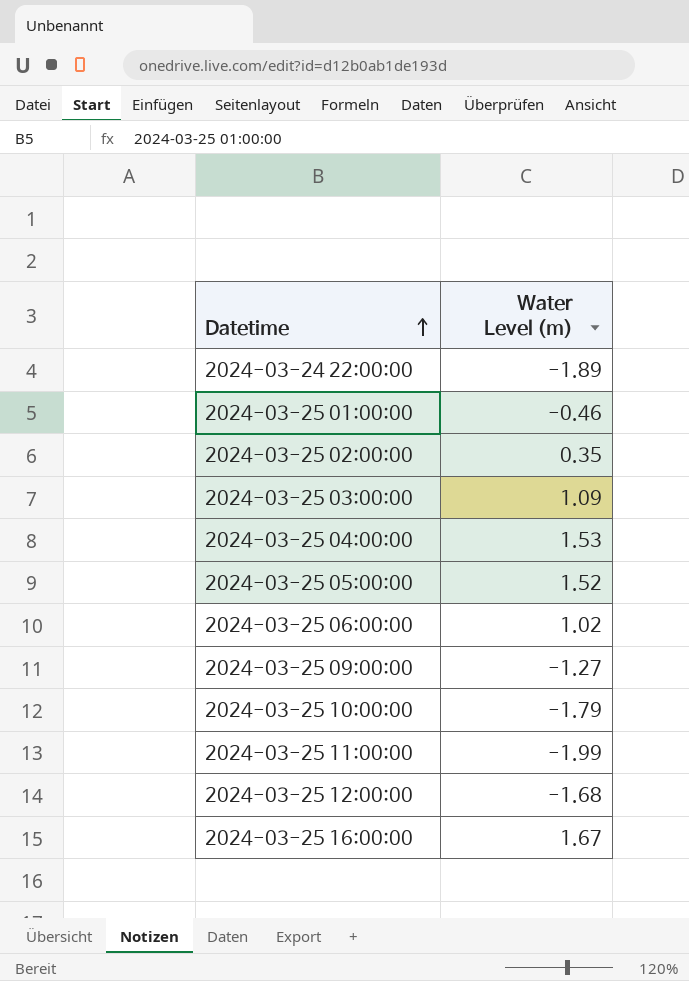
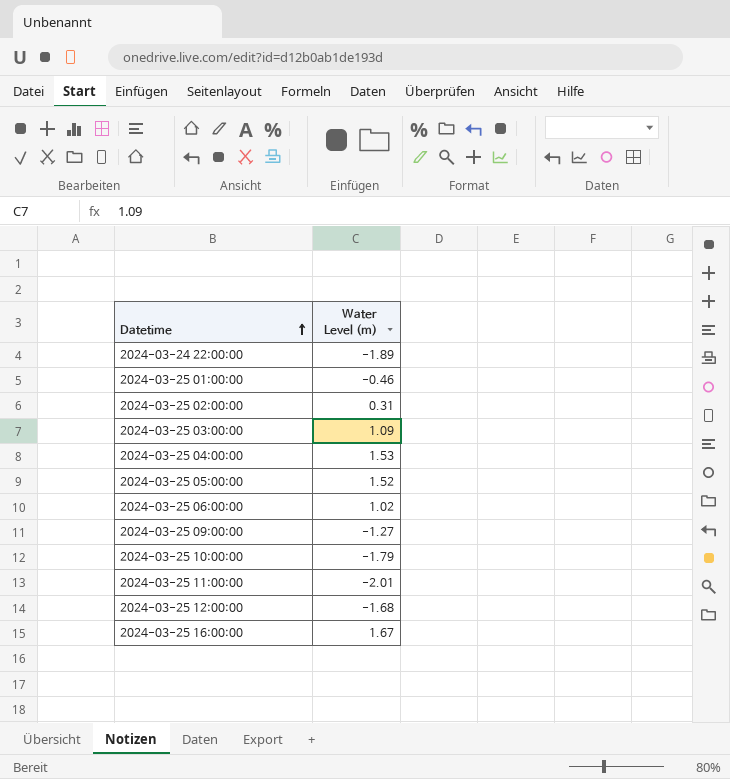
2024-03-25 02:00:00 | Water Level (m): 0.35 -> 0.31
2024-03-25 11:00:00 | Water Level (m): -1.99 -> -2.01

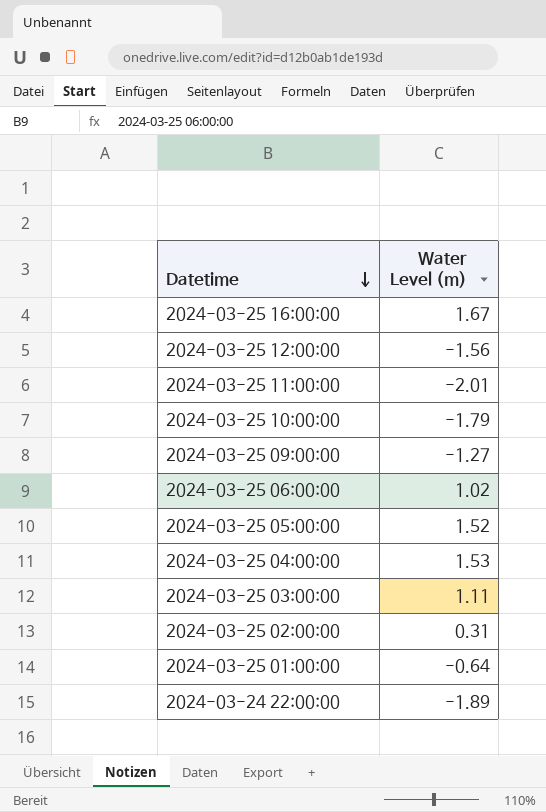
row order: Datetime ascending -> Datetime descending
2024-03-25 12:00:00 | Water Level (m): -1.68 -> -1.56
2024-03-25 03:00:00 | Water Level (m): 1.09 -> 1.11
2024-03-25 01:00:00 | Water Level (m): -0.46 -> -0.64

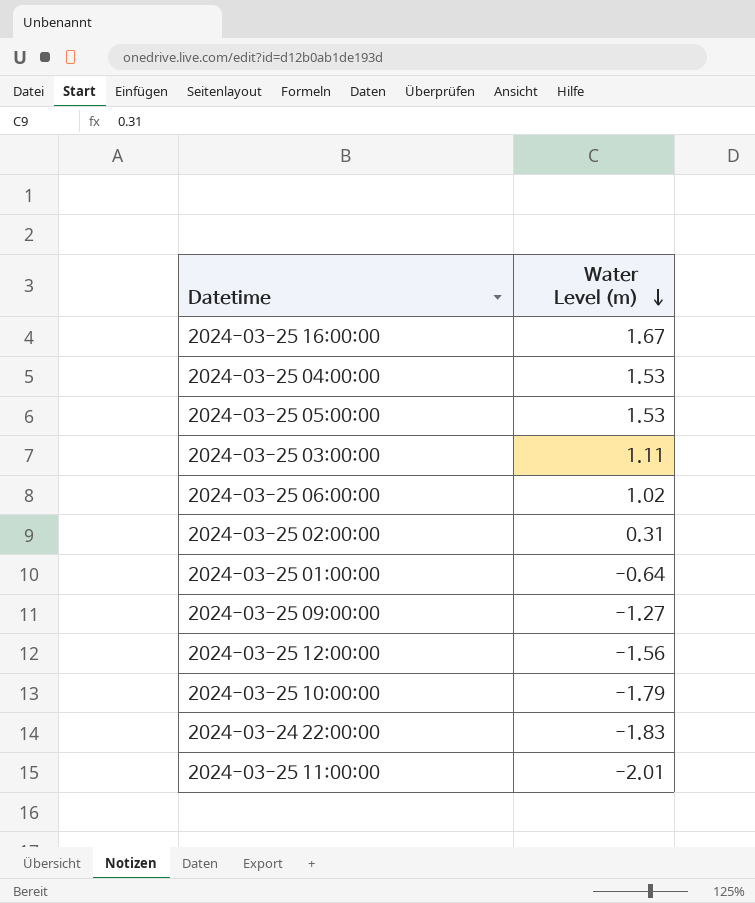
row order: Datetime descending -> Water Level (m) descending
2024-03-25 05:00:00 | Water Level (m): 1.52 -> 1.53
2024-03-24 22:00:00 | Water Level (m): -1.89 -> -1.83

